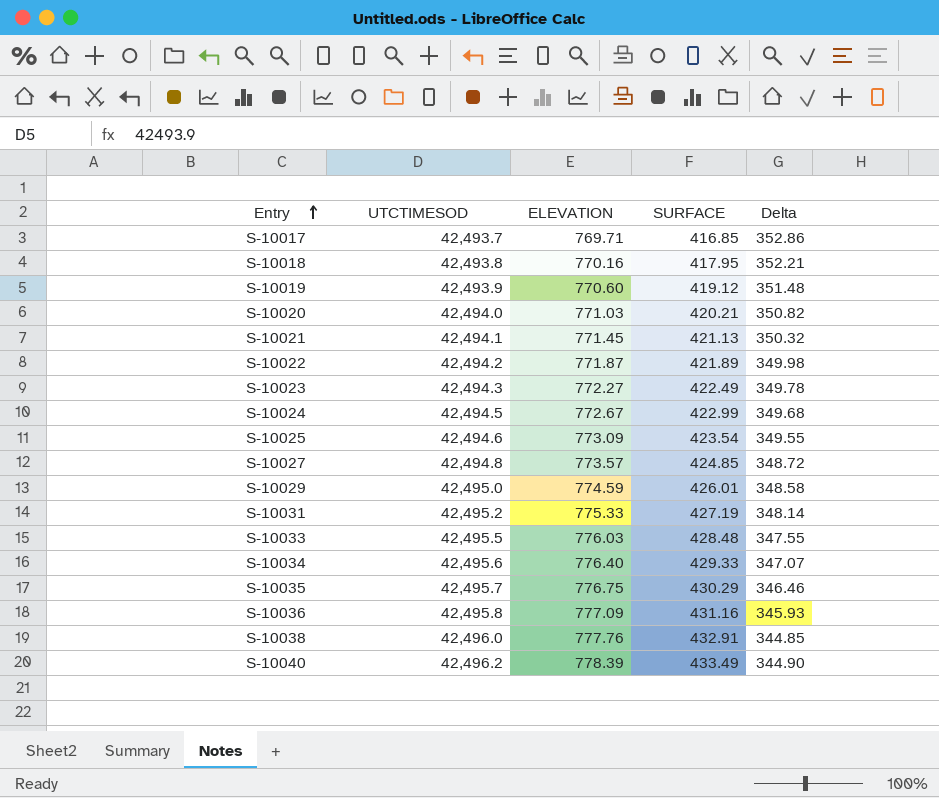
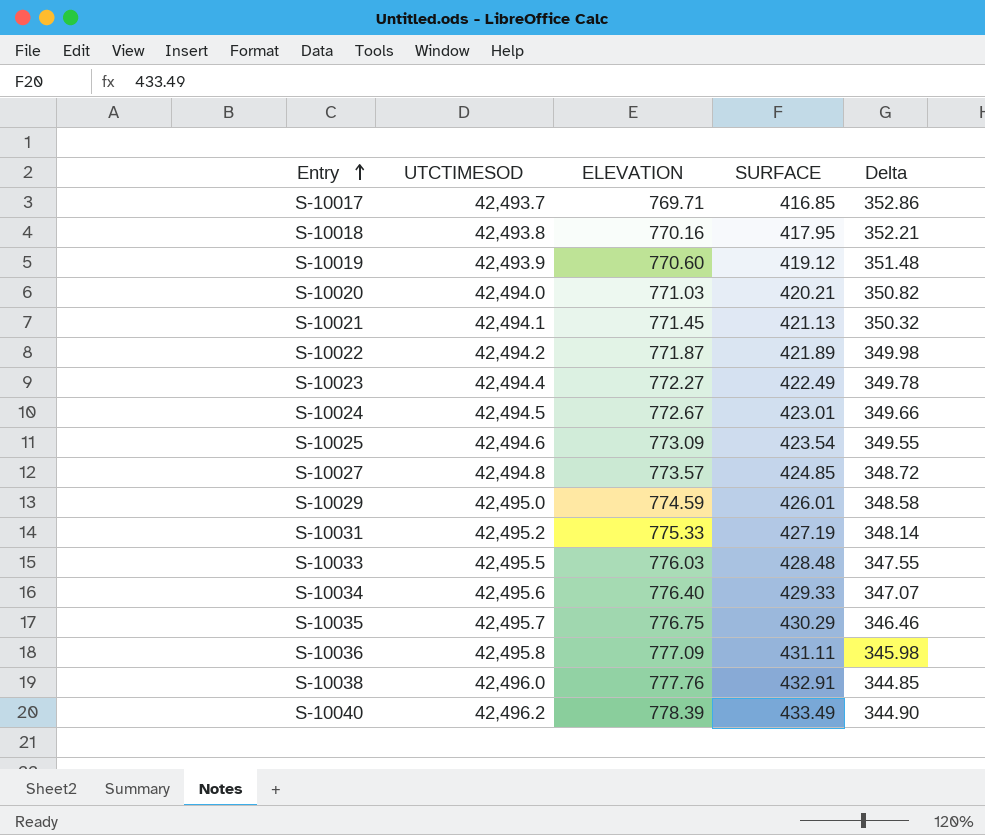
S-10023 | UTCTIMESOD: 42,494.3 -> 42,494.4
S-10024 | SURFACE: 422.99 -> 423.01
S-10024 | Delta: 349.68 -> 349.66
S-10036 | SURFACE: 431.16 -> 431.11
S-10036 | Delta: 345.93 -> 345.98

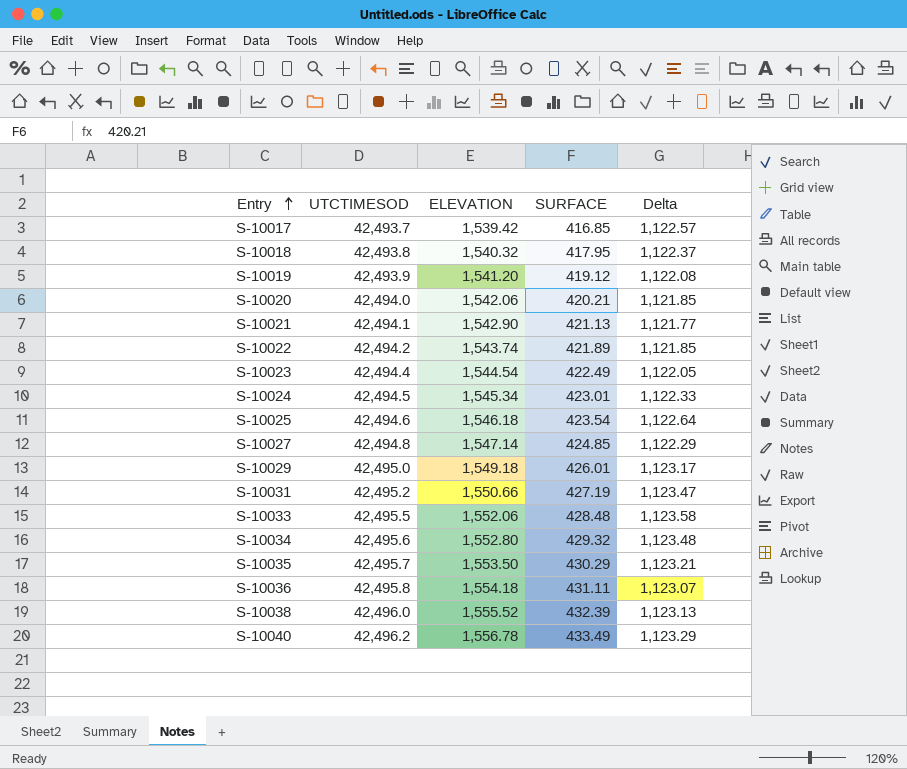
S-10017 | ELEVATION: 769.71 -> 1,539.42
S-10017 | Delta: 352.86 -> 1,122.57
S-10018 | ELEVATION: 770.16 -> 1,540.32
S-10018 | Delta: 352.21 -> 1,122.37
S-10019 | ELEVATION: 770.60 -> 1,541.20
S-10019 | Delta: 351.48 -> 1,122.08
S-10020 | ELEVATION: 771.03 -> 1,542.06
S-10020 | Delta: 350.82 -> 1,121.85
S-10021 | ELEVATION: 771.45 -> 1,542.90
S-10021 | Delta: 350.32 -> 1,121.77
S-10022 | ELEVATION: 771.87 -> 1,543.74
S-10022 | Delta: 349.98 -> 1,121.85
S-10023 | ELEVATION: 772.27 -> 1,544.54
S-10023 | Delta: 349.78 -> 1,122.05
S-10024 | ELEVATION: 772.67 -> 1,545.34
S-10024 | Delta: 349.66 -> 1,122.33
S-10025 | ELEVATION: 773.09 -> 1,546.18
S-10025 | Delta: 349.55 -> 1,122.64
S-10027 | ELEVATION: 773.57 -> 1,547.14
S-10027 | Delta: 348.72 -> 1,122.29
S-10029 | ELEVATION: 774.59 -> 1,549.18
S-10029 | Delta: 348.58 -> 1,123.17
S-10031 | ELEVATION: 775.33 -> 1,550.66
S-10031 | Delta: 348.14 -> 1,123.47
S-10033 | ELEVATION: 776.03 -> 1,552.06
S-10033 | Delta: 347.55 -> 1,123.58
S-10034 | ELEVATION: 776.40 -> 1,552.80
S-10034 | SURFACE: 429.33 -> 429.32
S-10034 | Delta: 347.07 -> 1,123.48
S-10035 | ELEVATION: 776.75 -> 1,553.50
S-10035 | Delta: 346.46 -> 1,123.21
S-10036 | ELEVATION: 777.09 -> 1,554.18
S-10036 | Delta: 345.98 -> 1,123.07
S-10038 | ELEVATION: 777.76 -> 1,555.52
S-10038 | SURFACE: 432.91 -> 432.39
S-10038 | Delta: 344.85 -> 1,123.13
S-10040 | ELEVATION: 778.39 -> 1,556.78
S-10040 | Delta: 344.90 -> 1,123.29

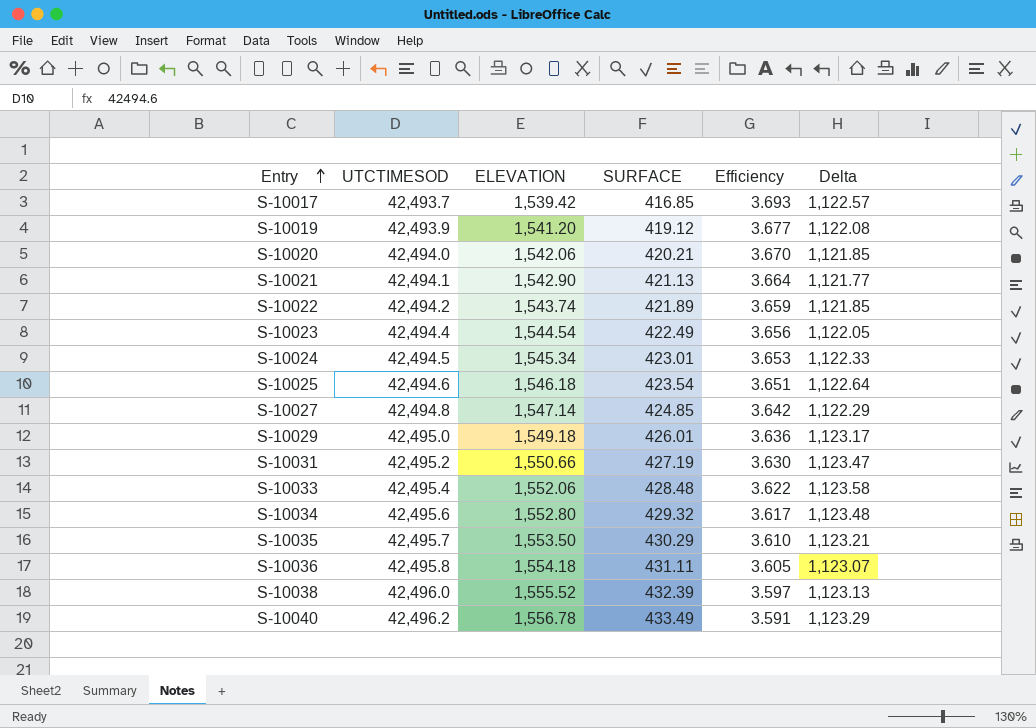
column Efficiency | formula: none -> [ELEVATION] / [SURFACE]
row S-10018: 42,493.8 | 1,540.32 | 417.95 | 1,122.37 -> none
S-10033 | UTCTIMESOD: 42,495.5 -> 42,495.4

